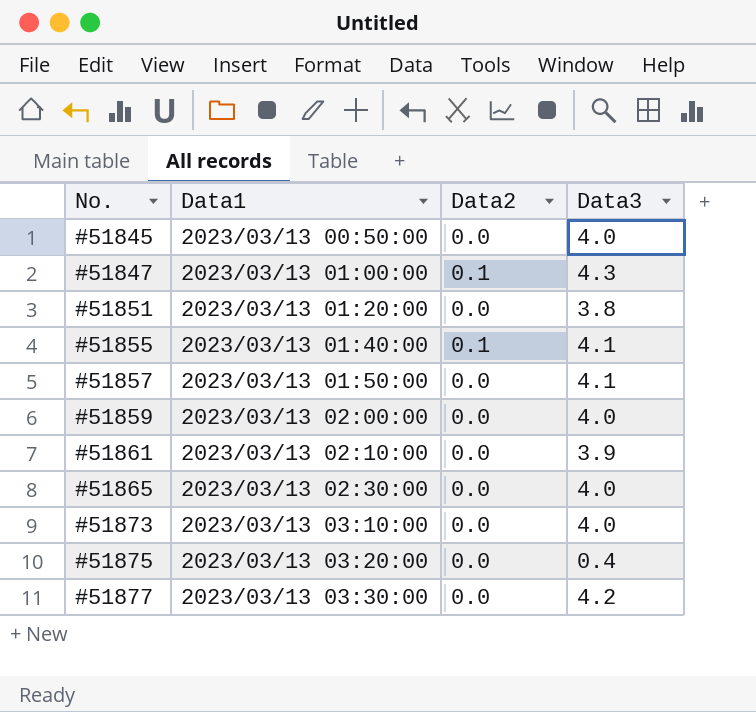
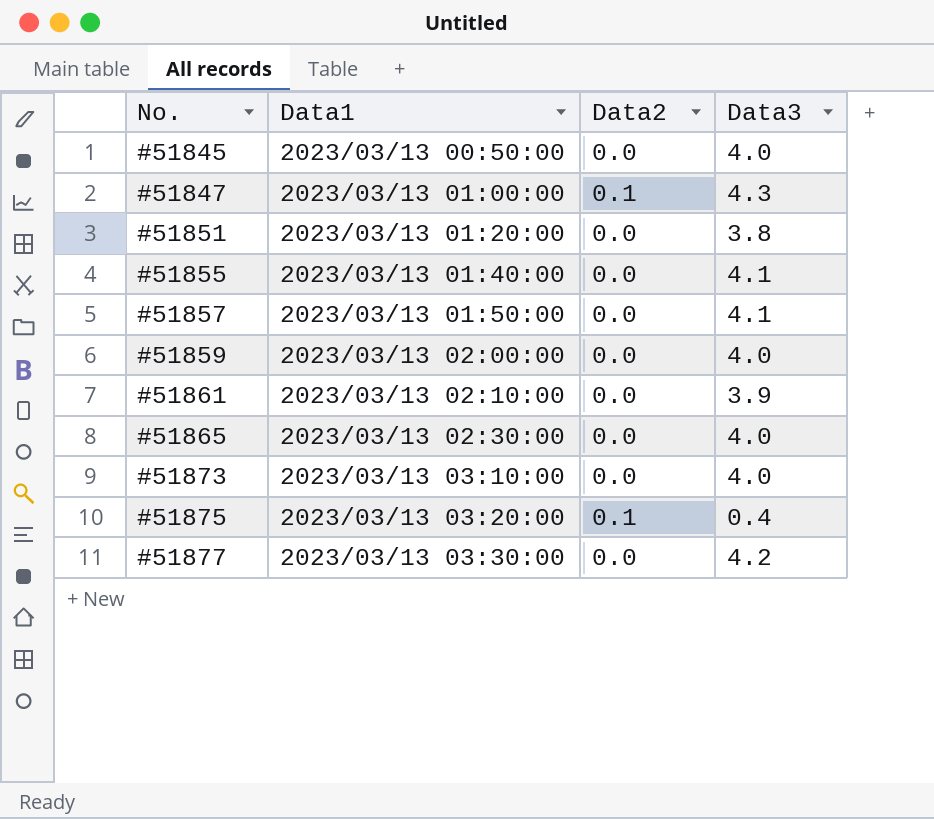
#51855 | Data2: 0.1 -> 0.0
#51875 | Data2: 0.0 -> 0.1

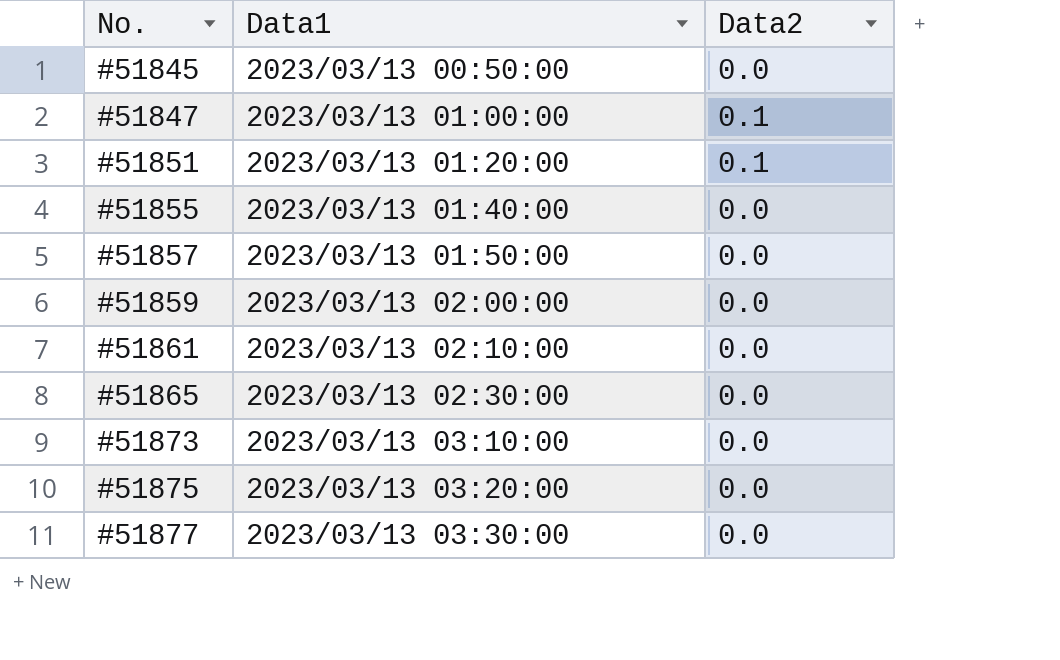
column Data3 | position: 4 -> none
#51851 | Data2: 0.0 -> 0.1
#51875 | Data2: 0.1 -> 0.0

